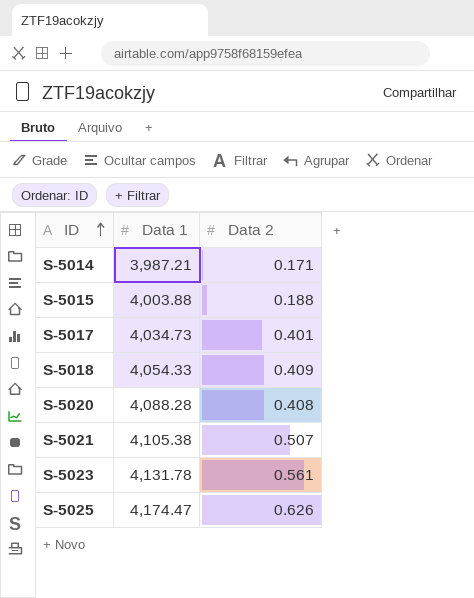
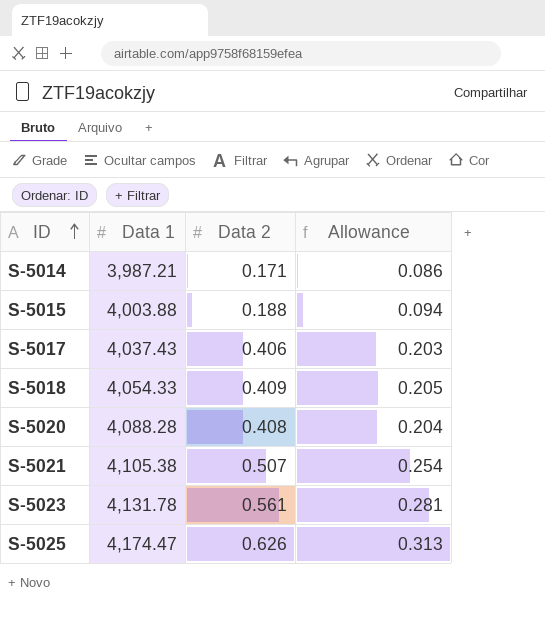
column Allowance | formula: none -> [Data 2] * 0.5
S-5017 | Data 1: 4,034.73 -> 4,037.43
S-5017 | Data 2: 0.401 -> 0.406

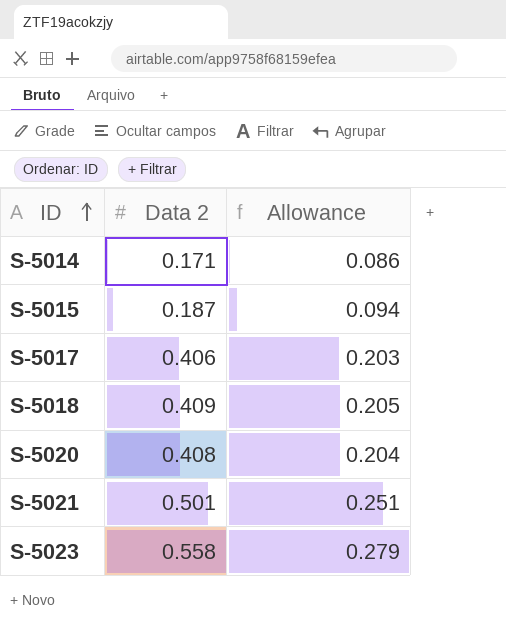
column Data 1 | position: 2 -> none
row S-5025: 4,174.47 | 0.626 | 0.313 -> none
S-5015 | Data 2: 0.188 -> 0.187
S-5021 | Data 2: 0.507 -> 0.501
S-5021 | Allowance: 0.254 -> 0.251
S-5023 | Data 2: 0.561 -> 0.558
S-5023 | Allowance: 0.281 -> 0.279

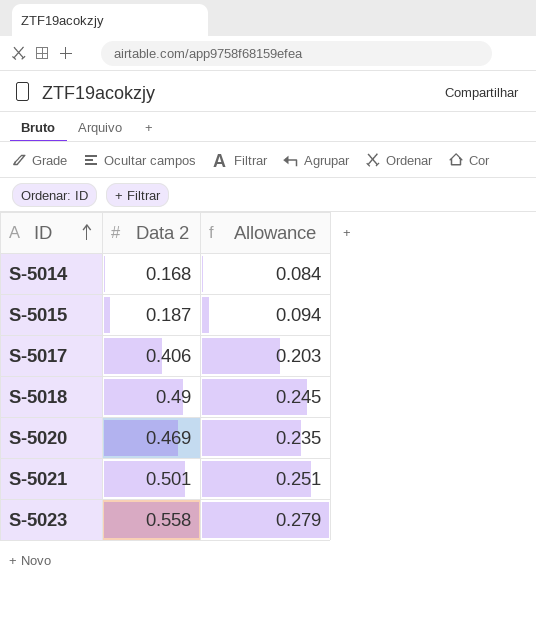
S-5014 | Data 2: 0.171 -> 0.168
S-5014 | Allowance: 0.086 -> 0.084
S-5018 | Data 2: 0.409 -> 0.49
S-5018 | Allowance: 0.205 -> 0.245
S-5020 | Data 2: 0.408 -> 0.469
S-5020 | Allowance: 0.204 -> 0.235

